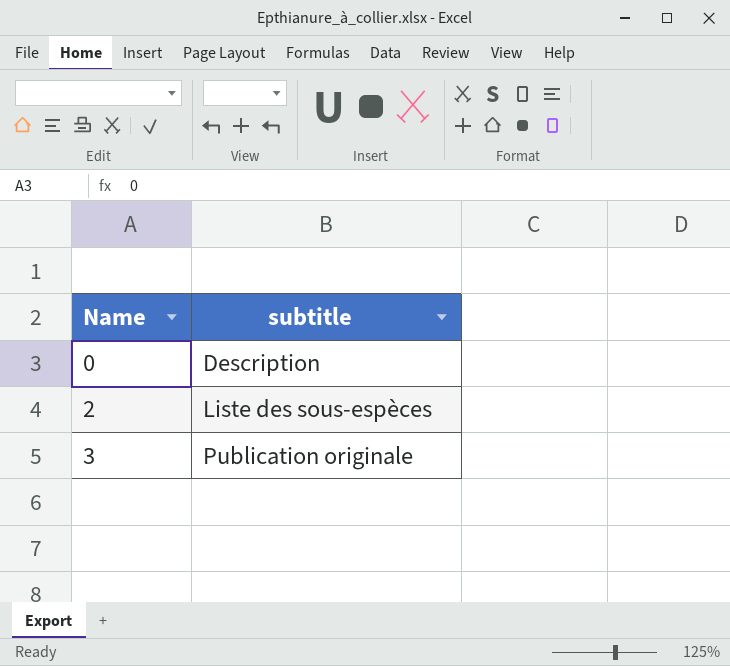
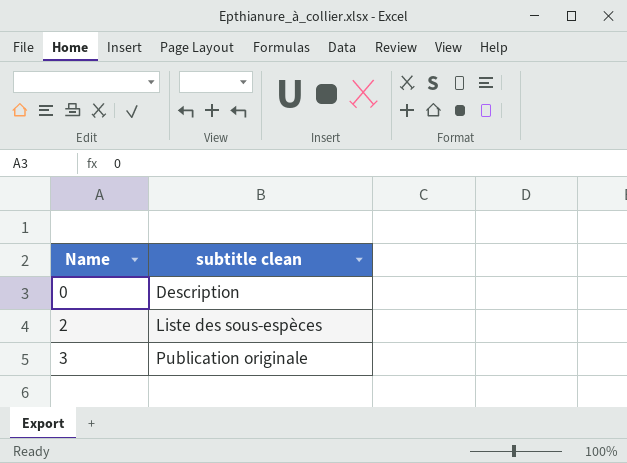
column name: subtitle -> subtitle clean

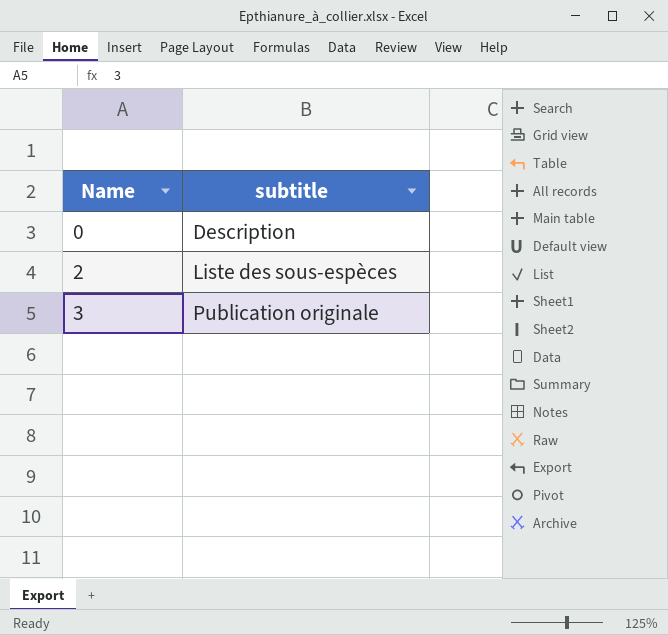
column name: subtitle clean -> subtitle

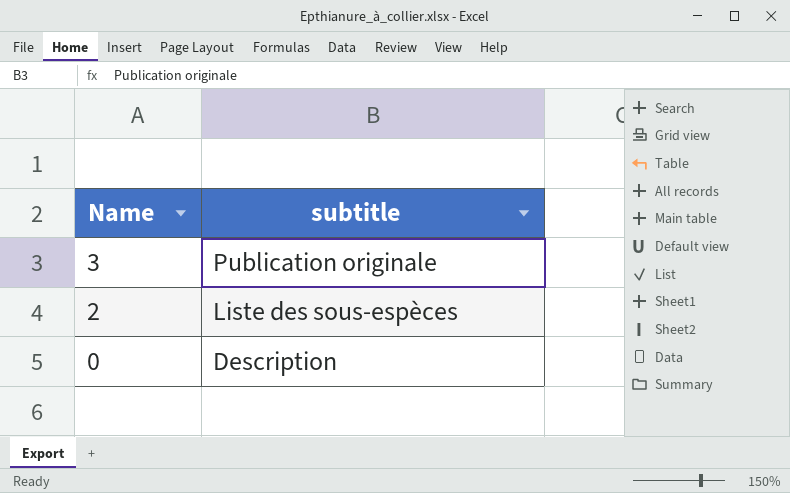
row order: Name ascending -> Name descending

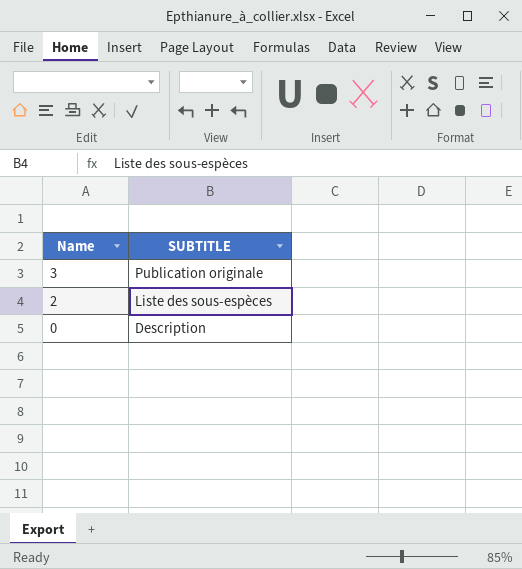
column name: subtitle -> SUBTITLE

